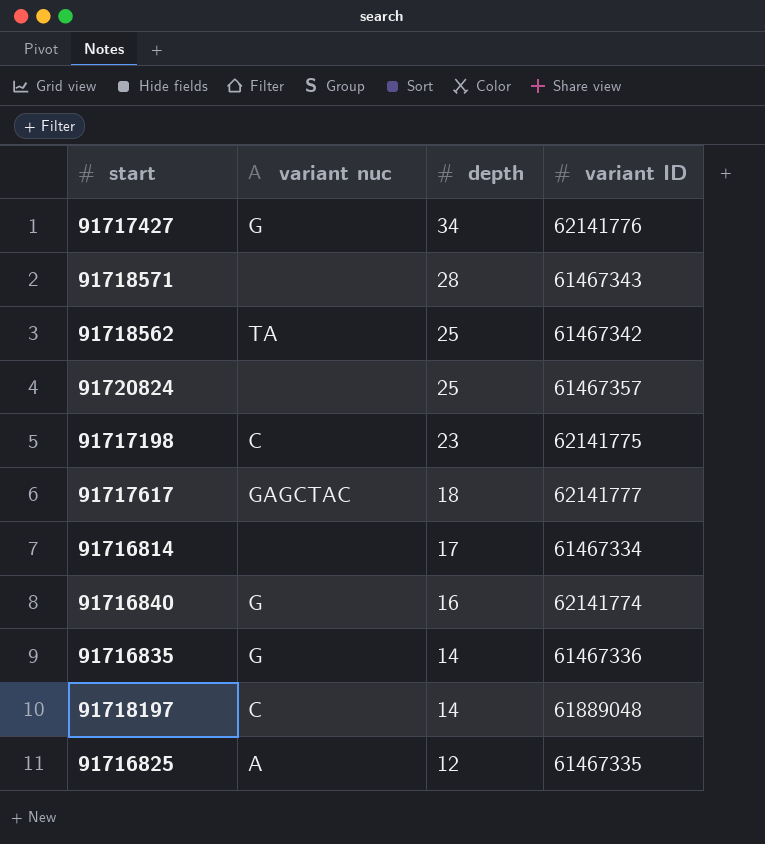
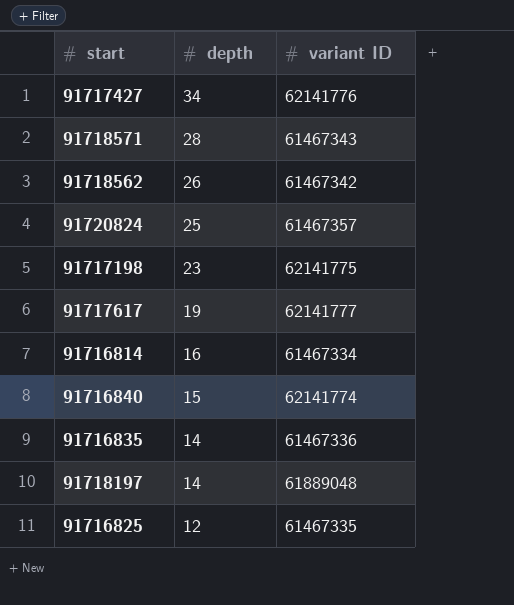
column variant nuc | position: 2 -> none
91718562 | depth: 25 -> 26
91717617 | depth: 18 -> 19
91716814 | depth: 17 -> 16
91716840 | depth: 16 -> 15

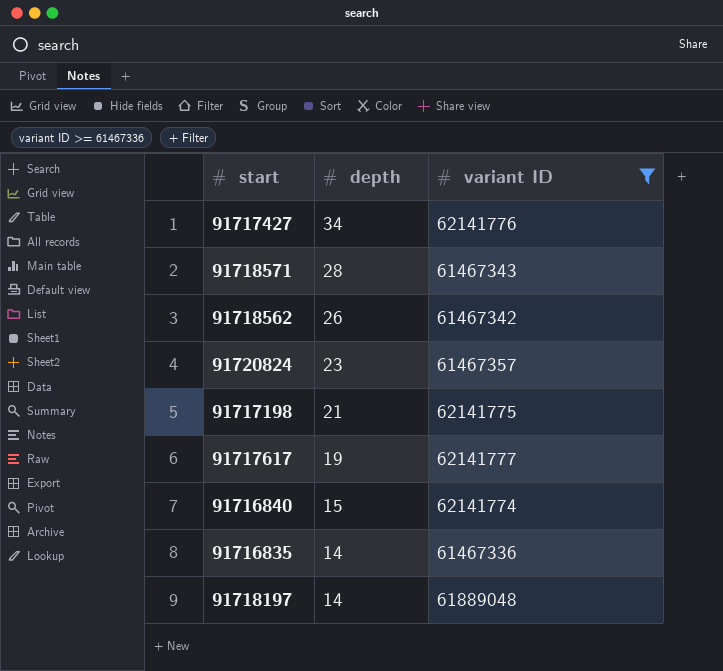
filter: none -> variant ID >= 61467336
91720824 | depth: 25 -> 23
91717198 | depth: 23 -> 21

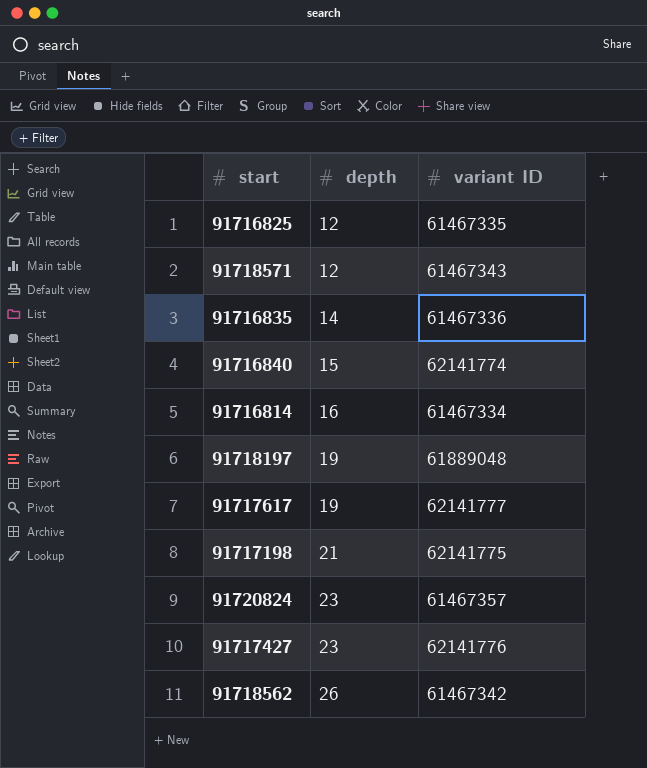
filter: variant ID >= 61467336 -> none
row order: depth descending -> depth ascending
91718571 | depth: 28 -> 12
91718197 | depth: 14 -> 19
91717427 | depth: 34 -> 23

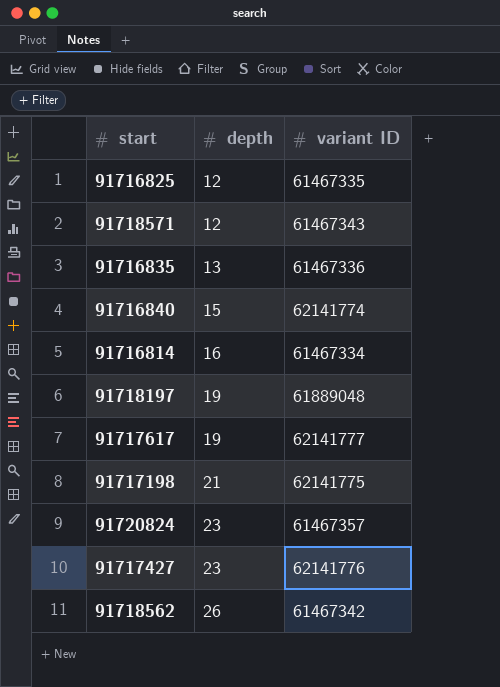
91716835 | depth: 14 -> 13

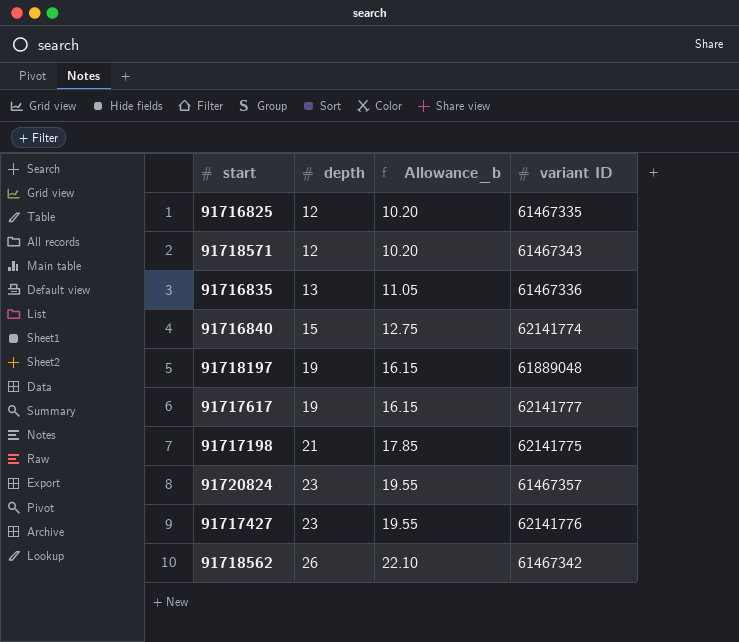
column Allowance_b | formula: none -> [depth] * 0.85
row 91716814: 16 | 61467334 -> none

